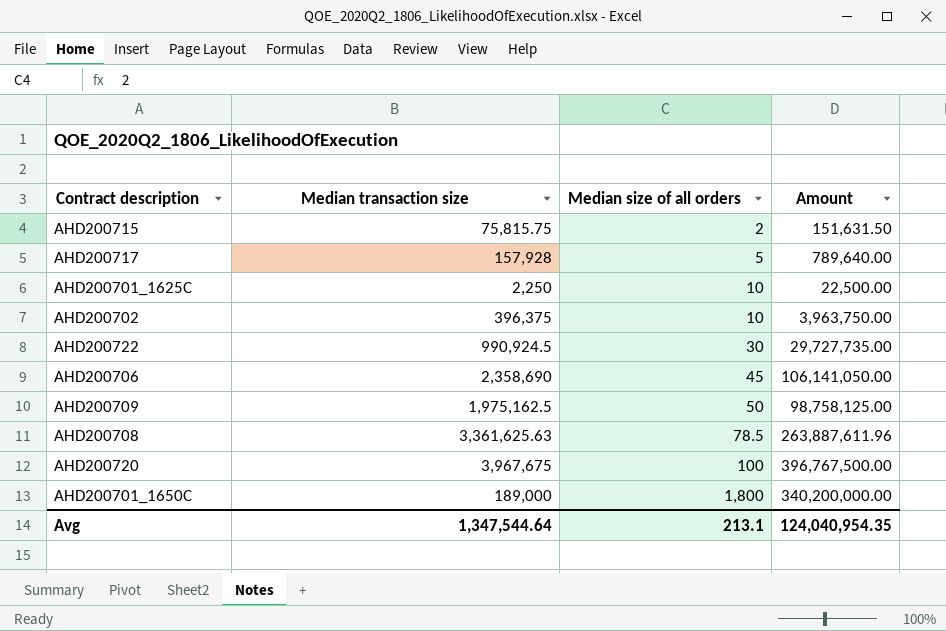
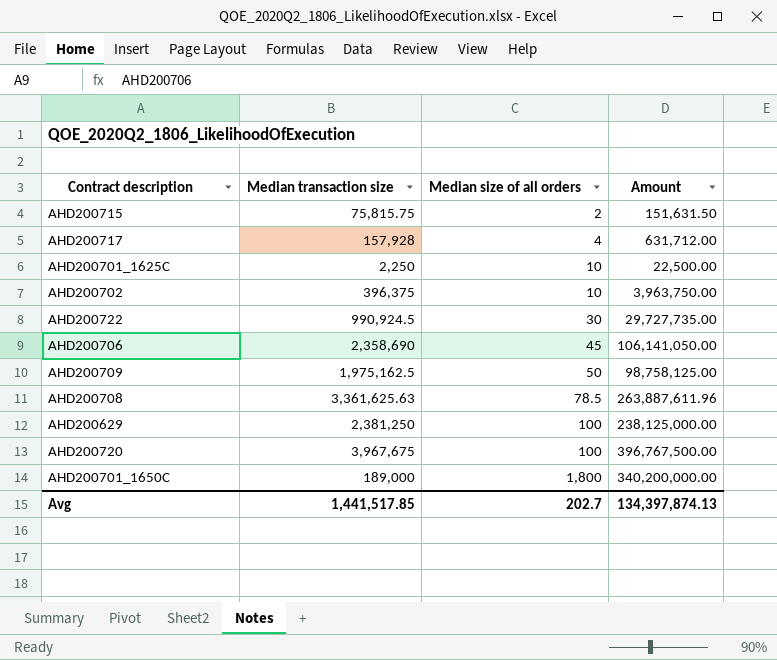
AHD200717 | Median size of all orders: 5 -> 4
AHD200717 | Amount: 789,640.00 -> 631,712.00
row AHD200629: none -> 2,381,250 | 100 | 238,125,000.00
Avg | Median transaction size: 1,347,544.64 -> 1,441,517.85
Avg | Median size of all orders: 213.1 -> 202.7
Avg | Amount: 124,040,954.35 -> 134,397,874.13

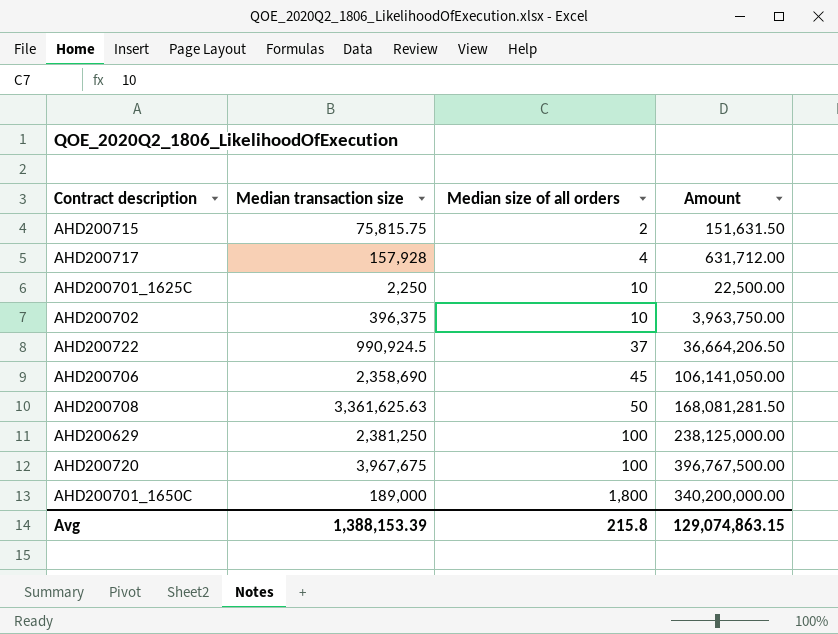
row AHD200709: 1,975,162.5 | 50 | 98,758,125.00 -> none
AHD200722 | Median size of all orders: 30 -> 37
AHD200722 | Amount: 29,727,735.00 -> 36,664,206.50
AHD200708 | Median size of all orders: 78.5 -> 50
AHD200708 | Amount: 263,887,611.96 -> 168,081,281.50
Avg | Median transaction size: 1,441,517.85 -> 1,388,153.39
Avg | Median size of all orders: 202.7 -> 215.8
Avg | Amount: 134,397,874.13 -> 129,074,863.15

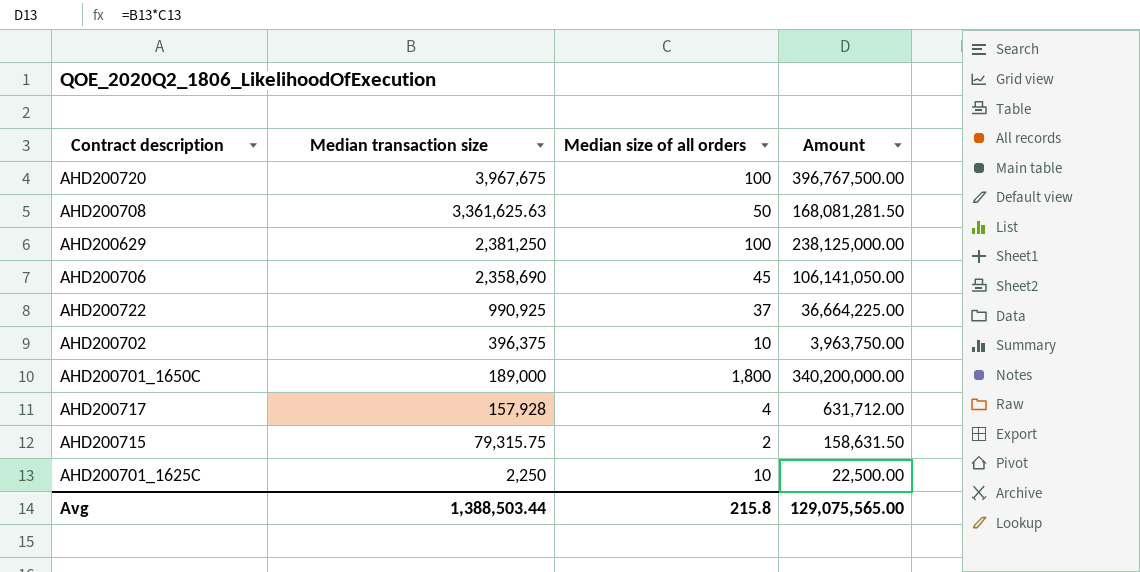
row order: Median size of all orders ascending -> Median transaction size descending
AHD200722 | Median transaction size: 990,924.5 -> 990,925
AHD200722 | Amount: 36,664,206.50 -> 36,664,225.00
AHD200715 | Median transaction size: 75,815.75 -> 79,315.75
AHD200715 | Amount: 151,631.50 -> 158,631.50
Avg | Median transaction size: 1,388,153.39 -> 1,388,503.44
Avg | Amount: 129,074,863.15 -> 129,075,565.00

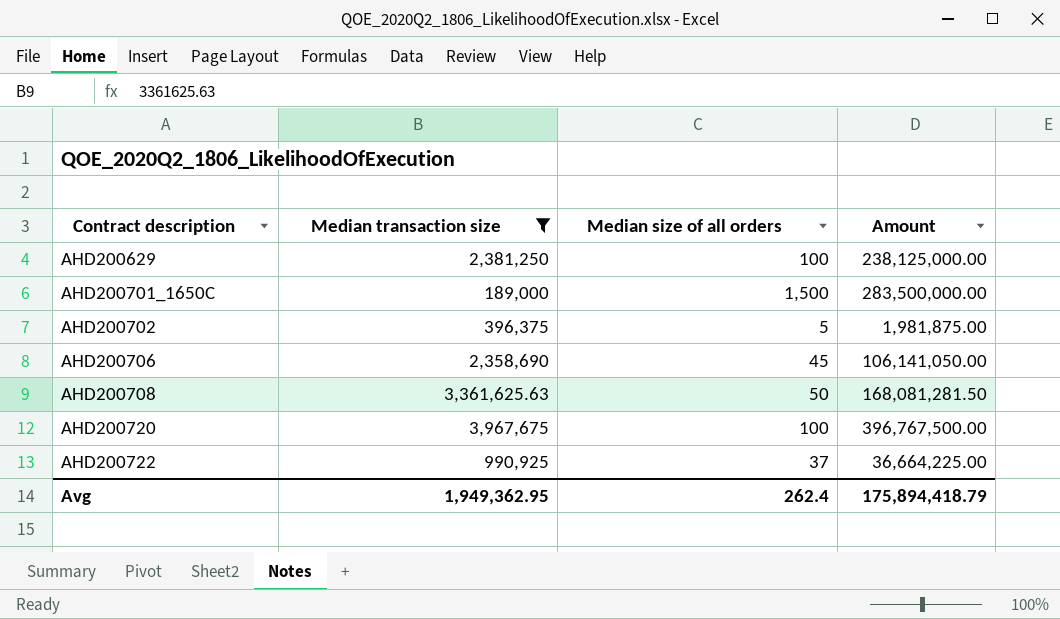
filter: none -> Median transaction size >= 189,000
row order: Median transaction size descending -> Contract description ascending
AHD200701_1650C | Median size of all orders: 1,800 -> 1,500
AHD200701_1650C | Amount: 340,200,000.00 -> 283,500,000.00
AHD200702 | Median size of all orders: 10 -> 5
AHD200702 | Amount: 3,963,750.00 -> 1,981,875.00
Avg | Median transaction size: 1,388,503.44 -> 1,949,362.95
Avg | Median size of all orders: 215.8 -> 262.4
Avg | Amount: 129,075,565.00 -> 175,894,418.79

